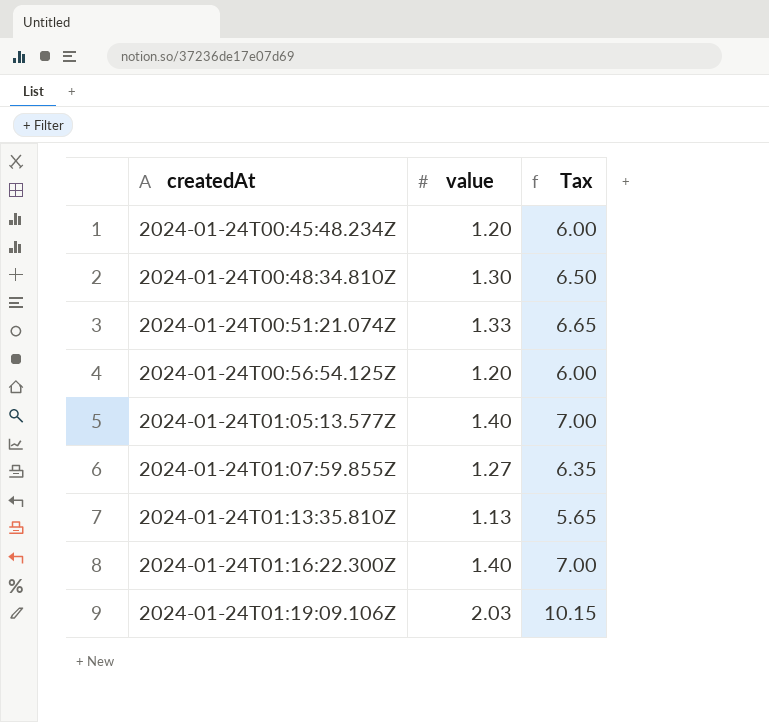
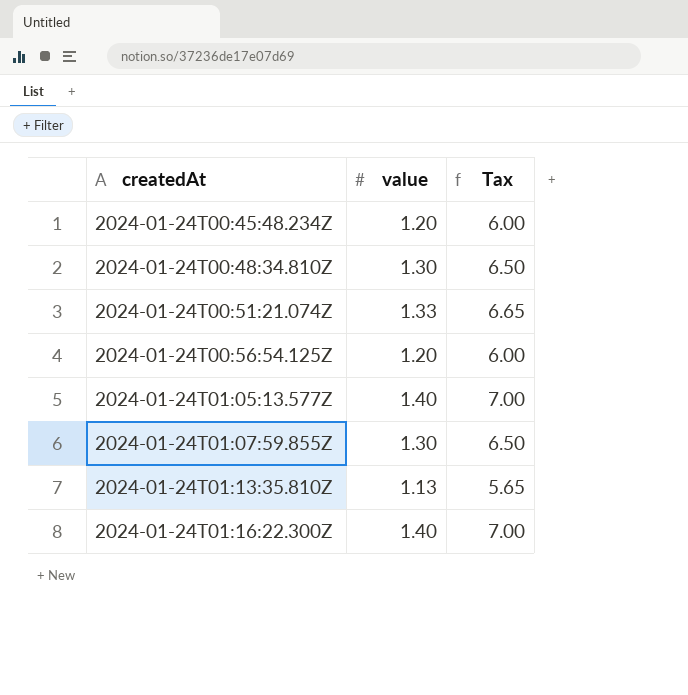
row 2024-01-24T01:19:09.106Z: 2.03 | 10.15 -> none
2024-01-24T01:07:59.855Z | value: 1.27 -> 1.30
2024-01-24T01:07:59.855Z | Tax: 6.35 -> 6.50

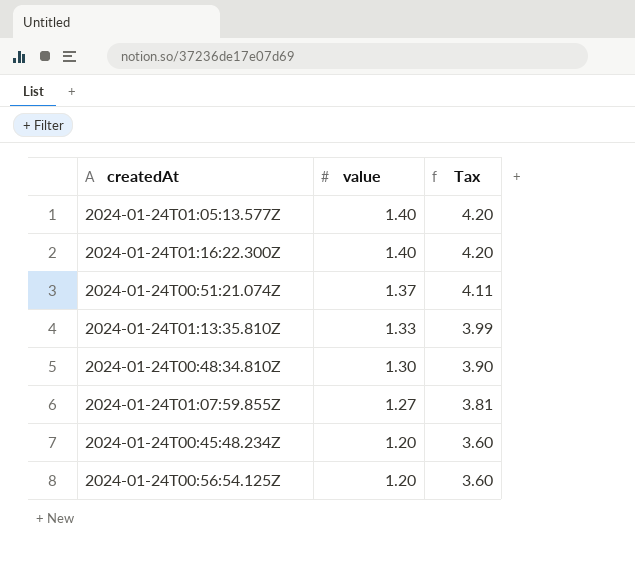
row order: createdAt ascending -> value descending
column Tax | formula: [value] * 5 -> [value] * 3
2024-01-24T00:51:21.074Z | value: 1.33 -> 1.37
2024-01-24T01:13:35.810Z | value: 1.13 -> 1.33
2024-01-24T01:07:59.855Z | value: 1.30 -> 1.27

